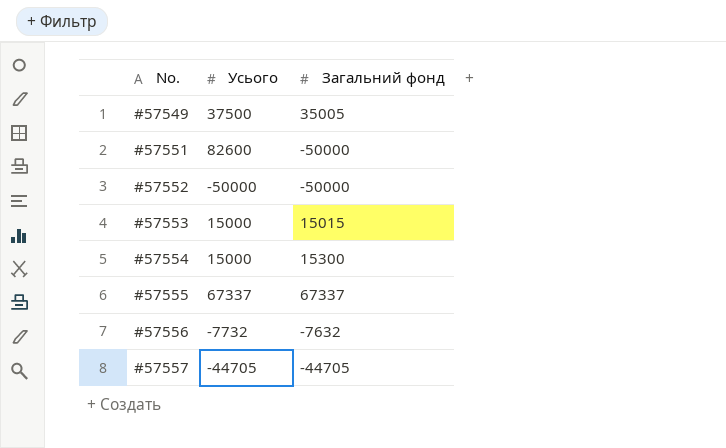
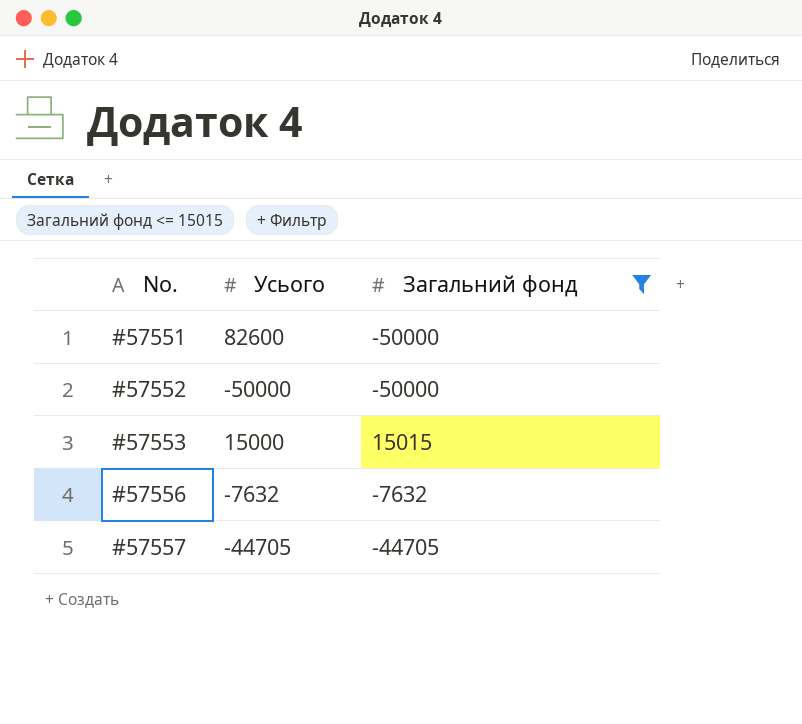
filter: none -> Загальний фонд <= 15015
#57556 | Усього: -7732 -> -7632

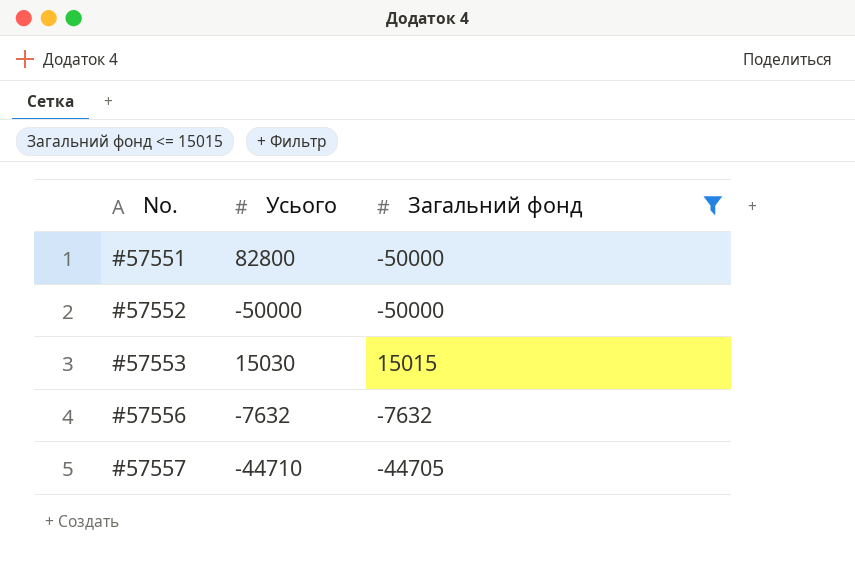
#57551 | Усього: 82600 -> 82800
#57553 | Усього: 15000 -> 15030
#57557 | Усього: -44705 -> -44710

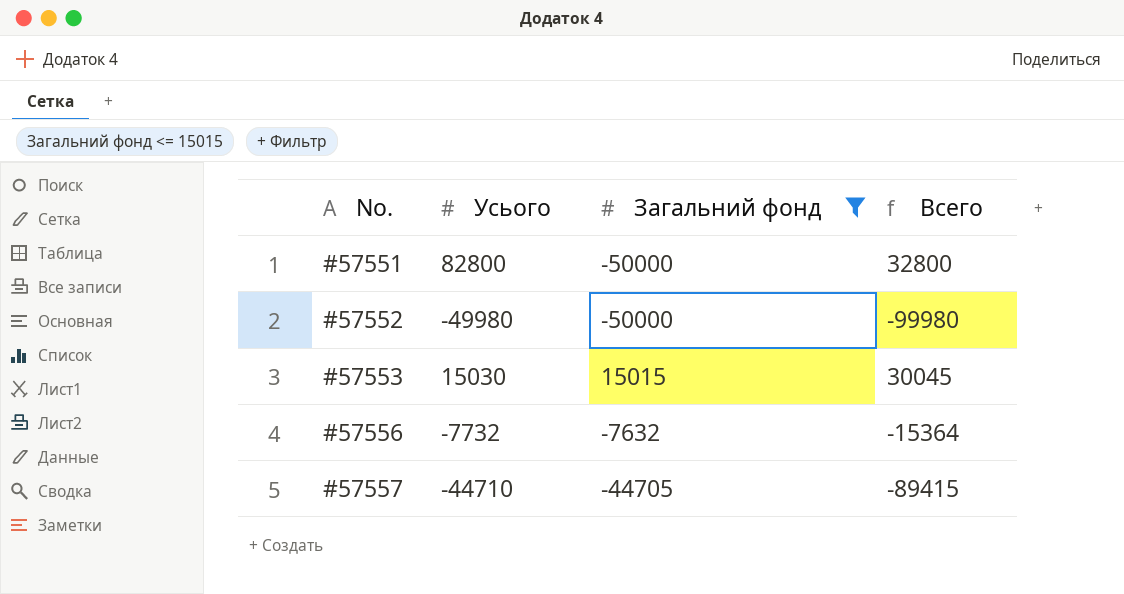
column Всего | formula: none -> [Усього] + [Загальний фонд]
#57552 | Усього: -50000 -> -49980
#57556 | Усього: -7632 -> -7732

